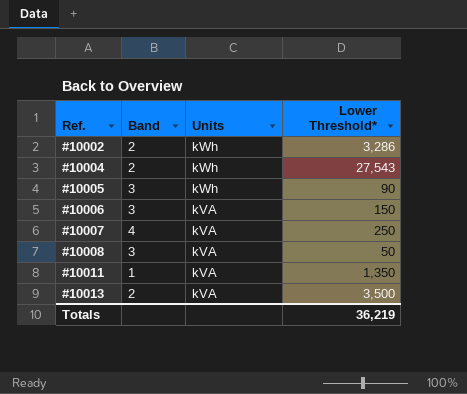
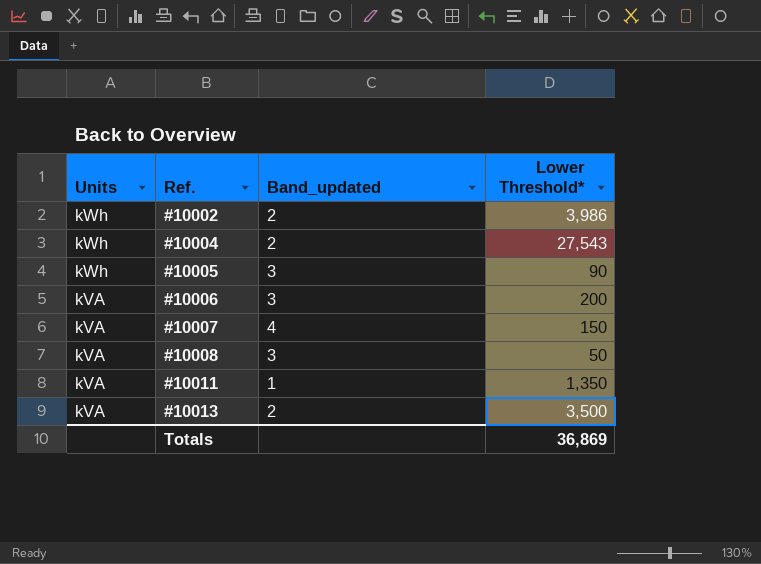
column Units | position: 3 -> 1
column name: Band -> Band_updated
#10002 | Lower Threshold*: 3,286 -> 3,986
#10006 | Lower Threshold*: 150 -> 200
#10007 | Lower Threshold*: 250 -> 150
Totals | Lower Threshold*: 36,219 -> 36,869

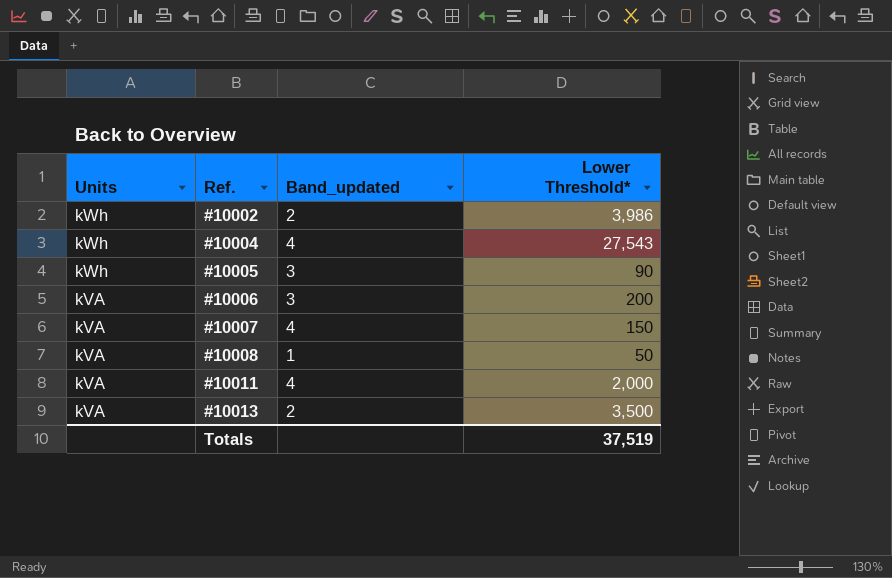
#10004 | Band_updated: 2 -> 4
#10008 | Band_updated: 3 -> 1
#10011 | Band_updated: 1 -> 4
#10011 | Lower Threshold*: 1,350 -> 2,000
Totals | Lower Threshold*: 36,869 -> 37,519

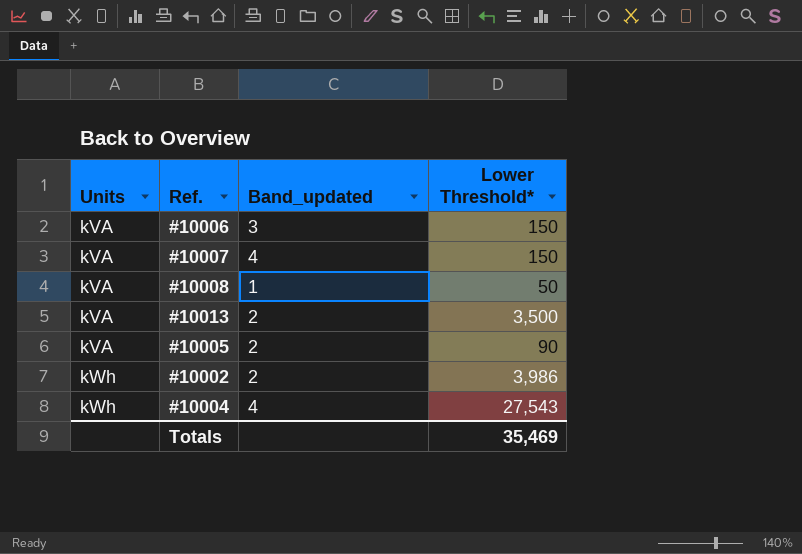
row order: Units descending -> Units ascending
row #10011: kVA | 4 | 2,000 -> none
#10006 | Lower Threshold*: 200 -> 150
#10005 | Units: kWh -> kVA
#10005 | Band_updated: 3 -> 2
Totals | Lower Threshold*: 37,519 -> 35,469

